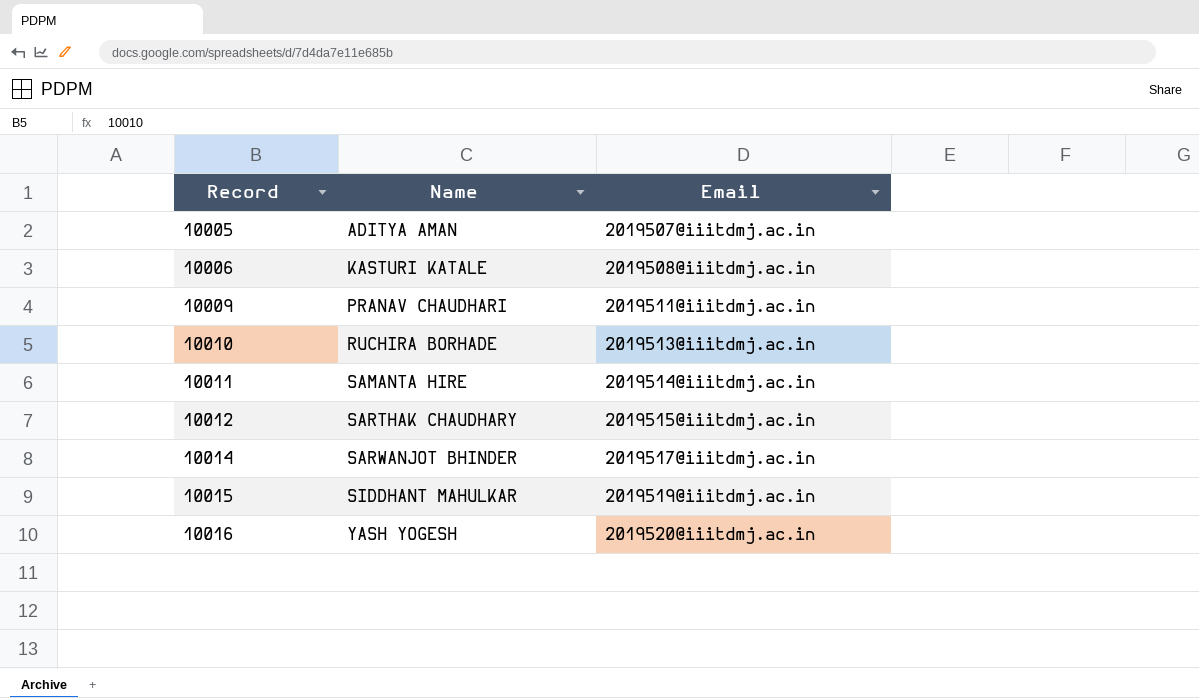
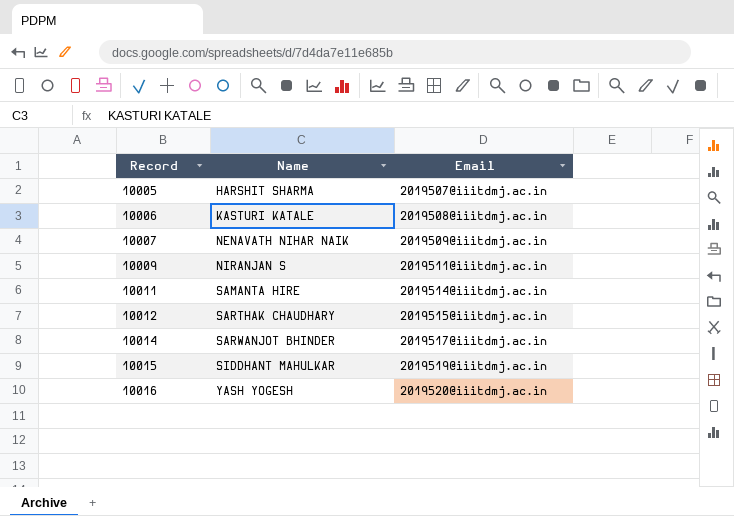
row 10010: RUCHIRA BORHADE | 2019513@iiitdmj.ac.in -> none
10005 | Name: ADITYA AMAN -> HARSHIT SHARMA
row 10007: none -> NENAVATH NIHAR NAIK | 2019509@iiitdmj.ac.in
10009 | Name: PRANAV CHAUDHARI -> NIRANJAN S

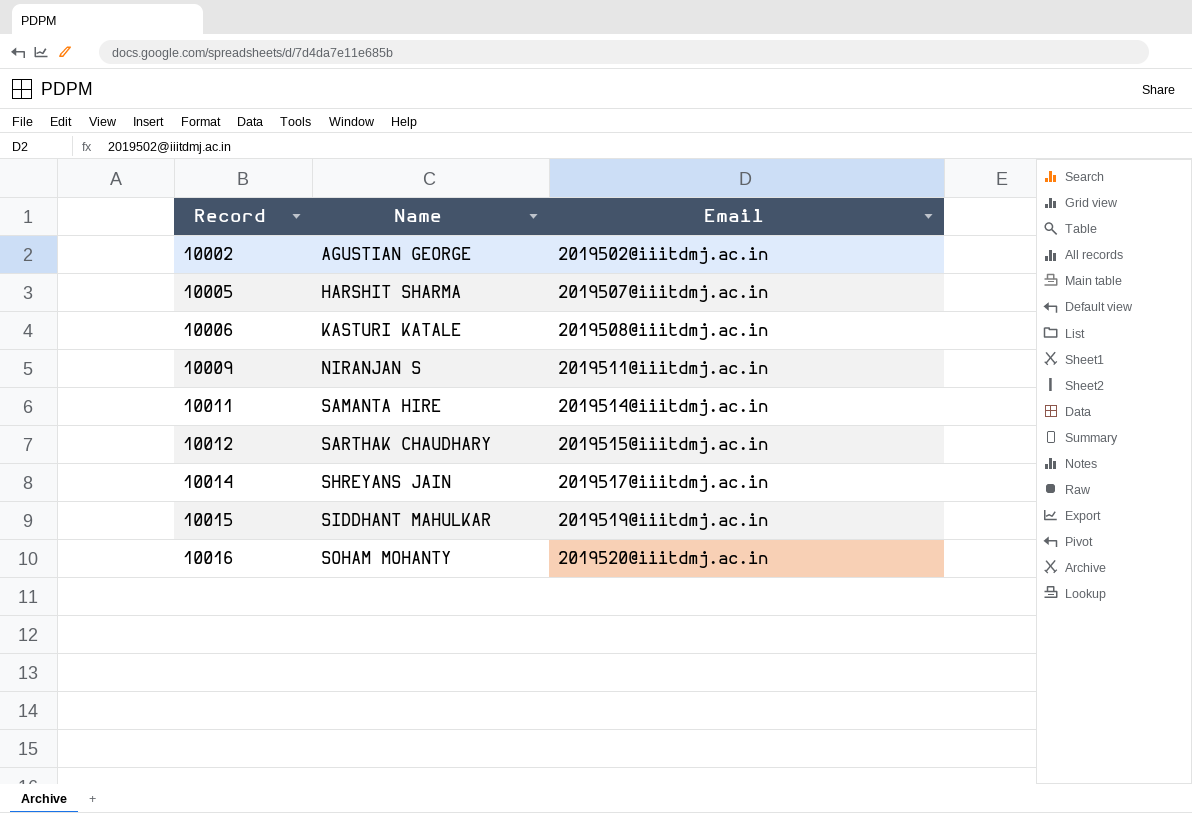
row 10007: NENAVATH NIHAR NAIK | 2019509@iiitdmj.ac.in -> none
row 10002: none -> AGUSTIAN GEORGE | 2019502@iiitdmj.ac.in
10014 | Name: SARWANJOT BHINDER -> SHREYANS JAIN
10016 | Name: YASH YOGESH -> SOHAM MOHANTY

